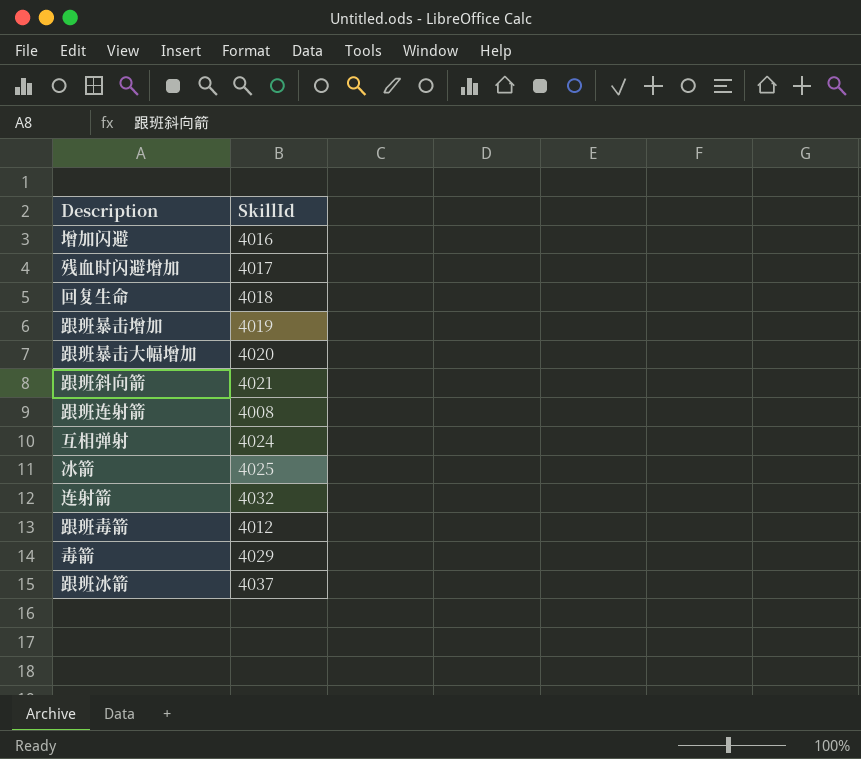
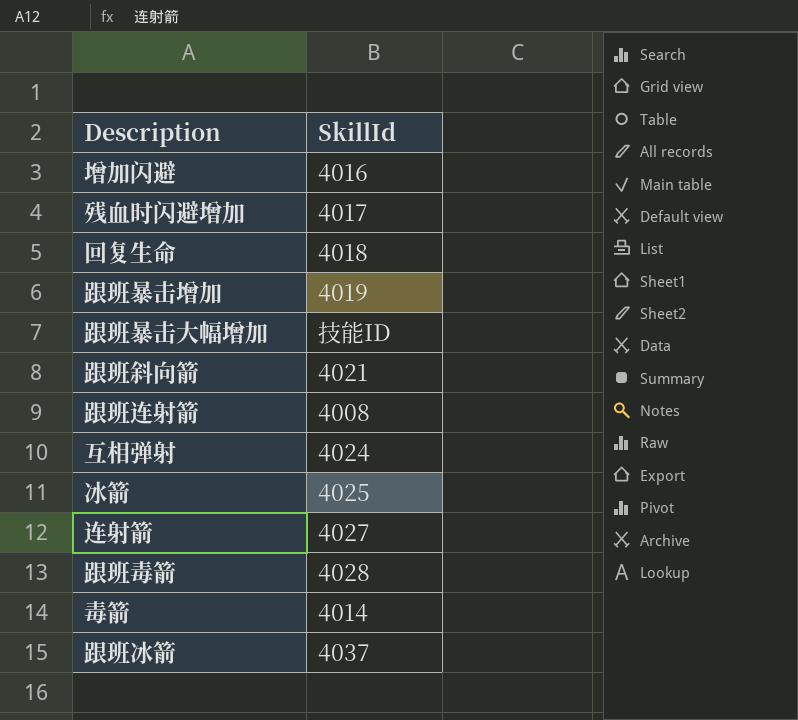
跟班暴击大幅增加 | SkillId: 4020 -> 技能ID
连射箭 | SkillId: 4032 -> 4027
跟班毒箭 | SkillId: 4012 -> 4028
毒箭 | SkillId: 4029 -> 4014

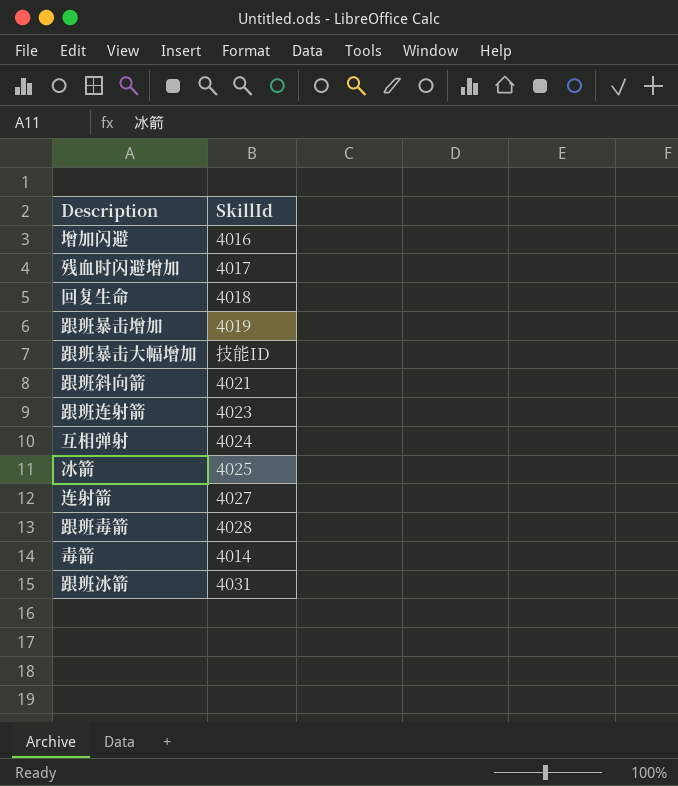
跟班连射箭 | SkillId: 4008 -> 4023
跟班冰箭 | SkillId: 4037 -> 4031

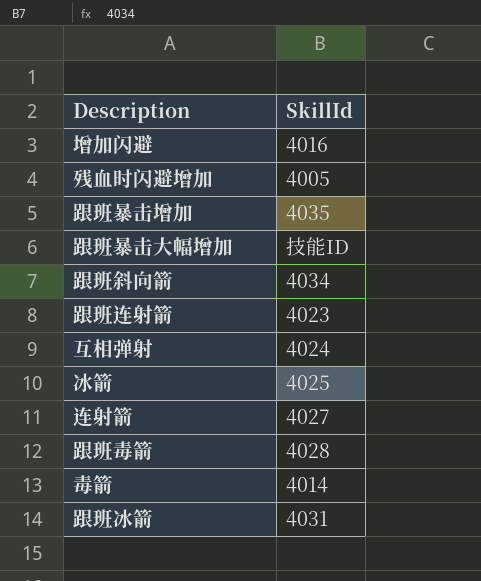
row 回复生命: 4018 -> none
残血时闪避增加 | SkillId: 4017 -> 4005
跟班暴击增加 | SkillId: 4019 -> 4035
跟班斜向箭 | SkillId: 4021 -> 4034

